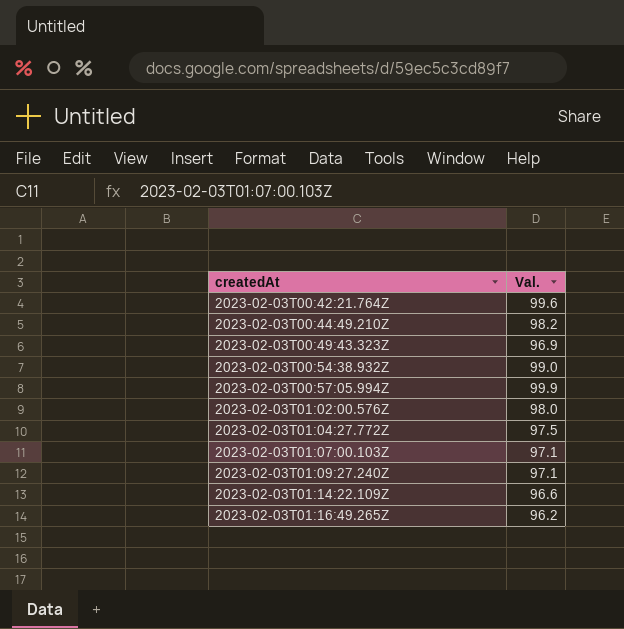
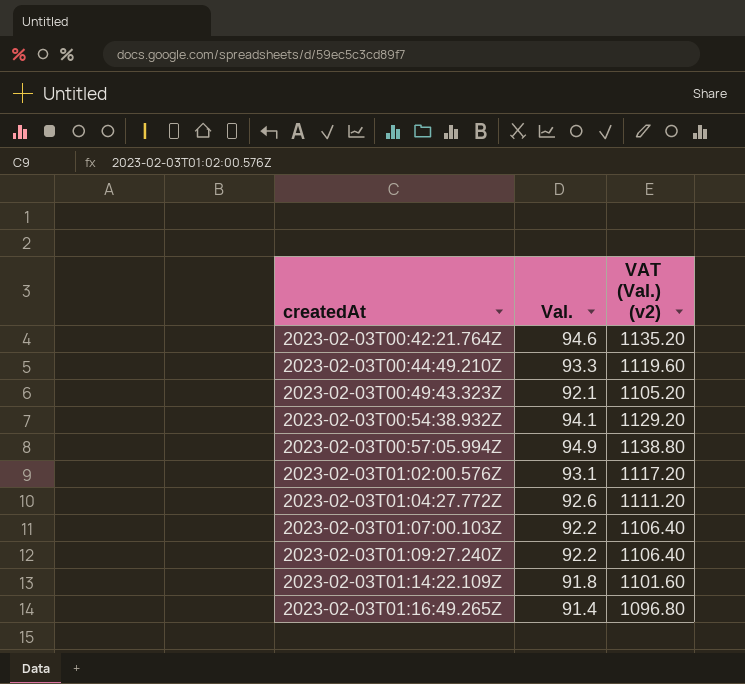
column VAT (Val.) (v2) | formula: none -> [Val.] * 12
2023-02-03T00:42:21.764Z | Val.: 99.6 -> 94.6
2023-02-03T00:44:49.210Z | Val.: 98.2 -> 93.3
2023-02-03T00:49:43.323Z | Val.: 96.9 -> 92.1
2023-02-03T00:54:38.932Z | Val.: 99.0 -> 94.1
2023-02-03T00:57:05.994Z | Val.: 99.9 -> 94.9
2023-02-03T01:02:00.576Z | Val.: 98.0 -> 93.1
2023-02-03T01:04:27.772Z | Val.: 97.5 -> 92.6
2023-02-03T01:07:00.103Z | Val.: 97.1 -> 92.2
2023-02-03T01:09:27.240Z | Val.: 97.1 -> 92.2
2023-02-03T01:14:22.109Z | Val.: 96.6 -> 91.8
2023-02-03T01:16:49.265Z | Val.: 96.2 -> 91.4

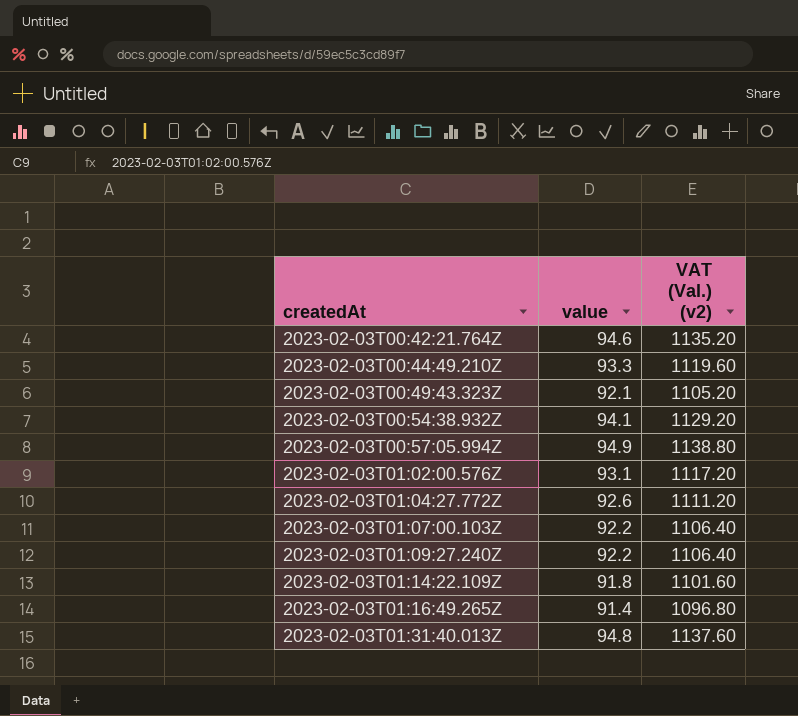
column name: Val. -> value
row 2023-02-03T01:31:40.013Z: none -> 94.8 | 1137.60

